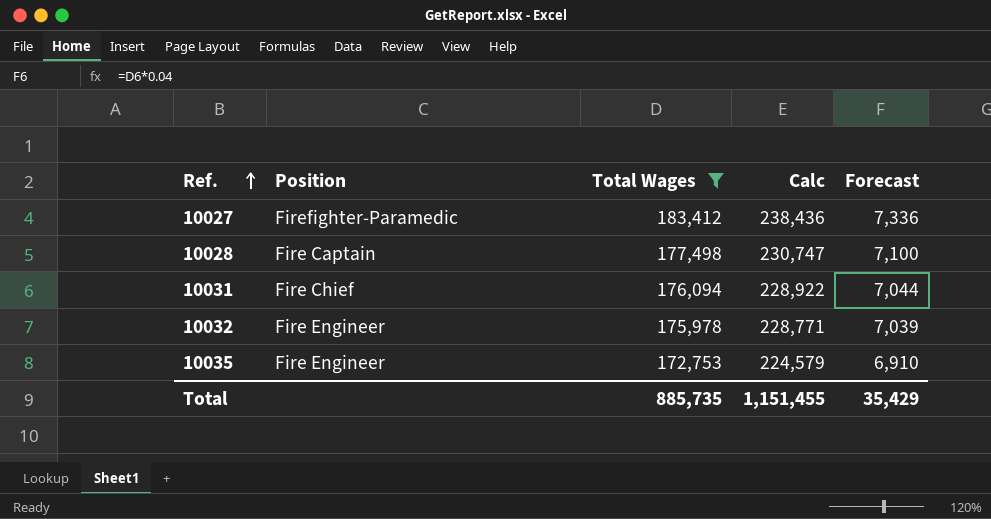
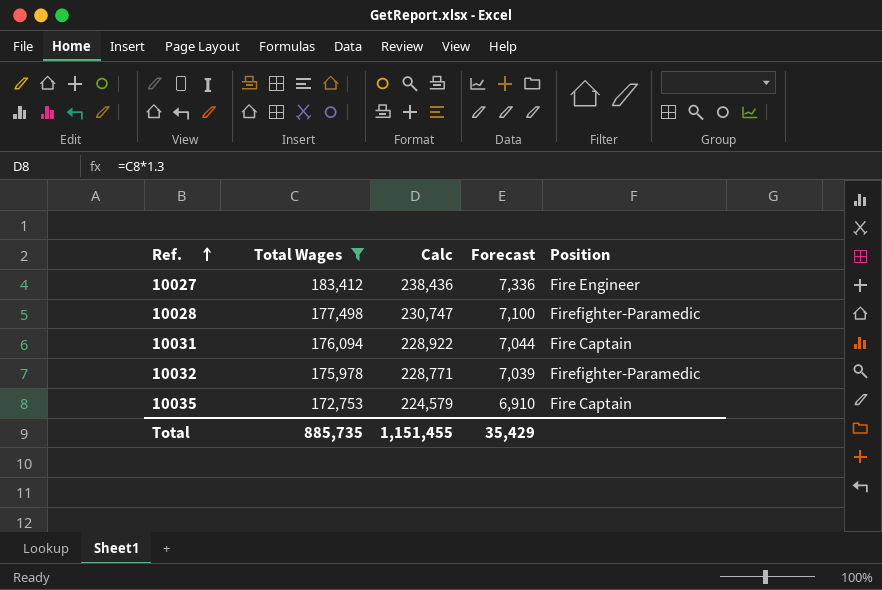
column Position | position: 2 -> 5
10027 | Position: Firefighter-Paramedic -> Fire Engineer
10028 | Position: Fire Captain -> Firefighter-Paramedic
10031 | Position: Fire Chief -> Fire Captain
10032 | Position: Fire Engineer -> Firefighter-Paramedic
10035 | Position: Fire Engineer -> Fire Captain

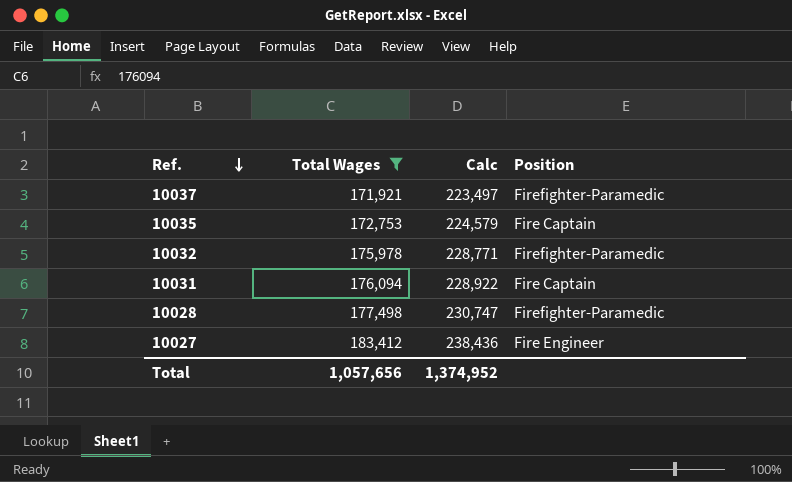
row order: Ref. ascending -> Ref. descending
column Forecast | formula: [Total Wages] * 0.04 -> none
row 10037: none -> 171,921 | 223,497 | Firefighter-Paramedic
Total | Total Wages: 885,735 -> 1,057,656
Total | Calc: 1,151,455 -> 1,374,952

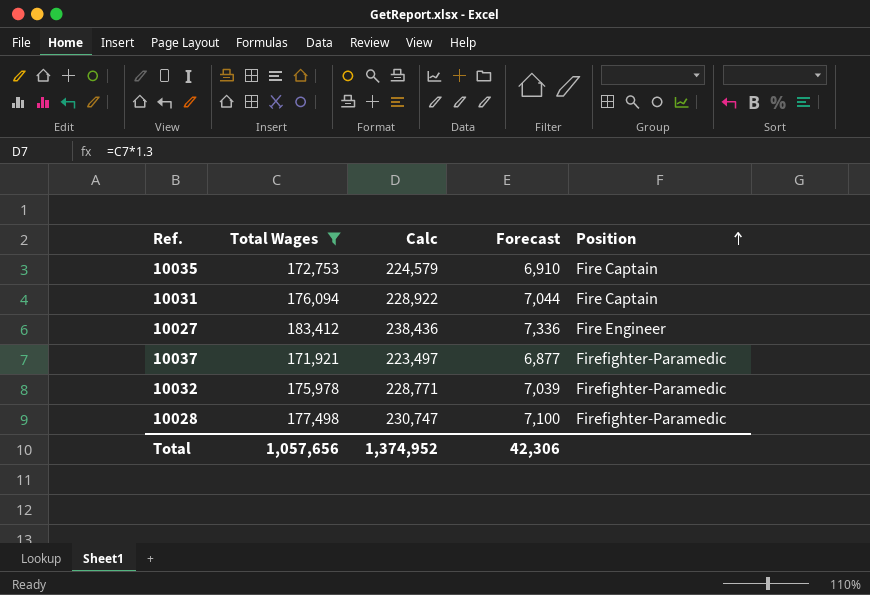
row order: Ref. descending -> Position ascending
column Forecast | formula: none -> [Total Wages] * 0.04

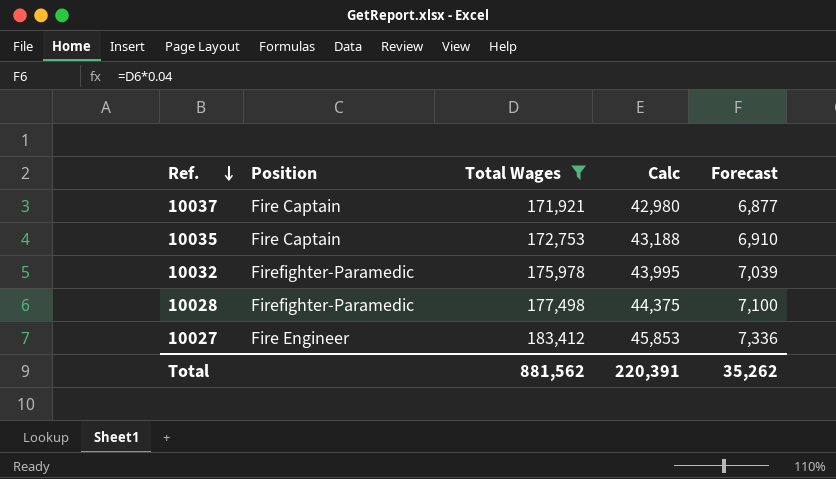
row order: Position ascending -> Ref. descending
column Position | position: 5 -> 2
column Calc | formula: [Total Wages] * 1.3 -> [Total Wages] * 0.25
row 10031: 176,094 | 228,922 | 7,044 | Fire Captain -> none
10037 | Position: Firefighter-Paramedic -> Fire Captain
Total | Total Wages: 1,057,656 -> 881,562
Total | Calc: 1,374,952 -> 220,391
Total | Forecast: 42,306 -> 35,262

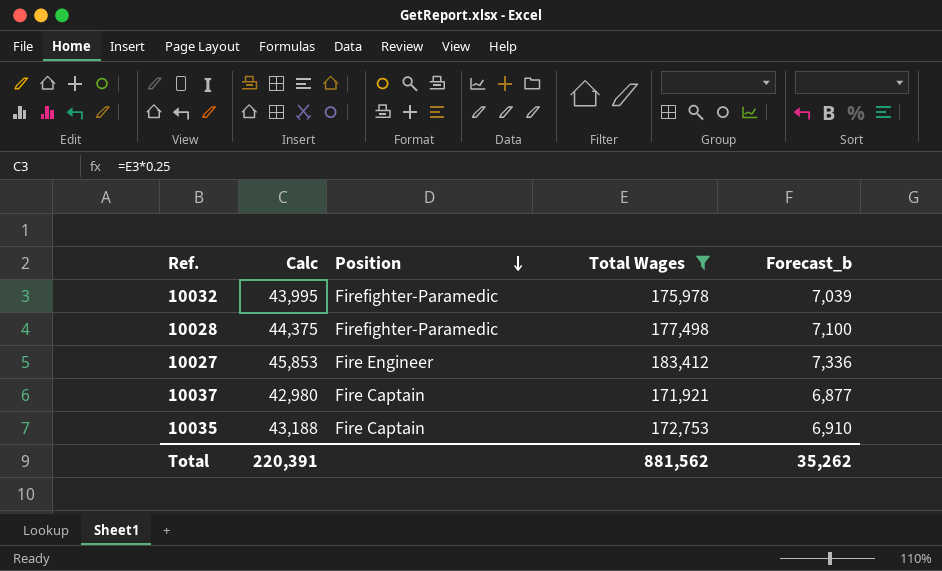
row order: Ref. descending -> Position descending
column Calc | position: 4 -> 2
column name: Forecast -> Forecast_b

